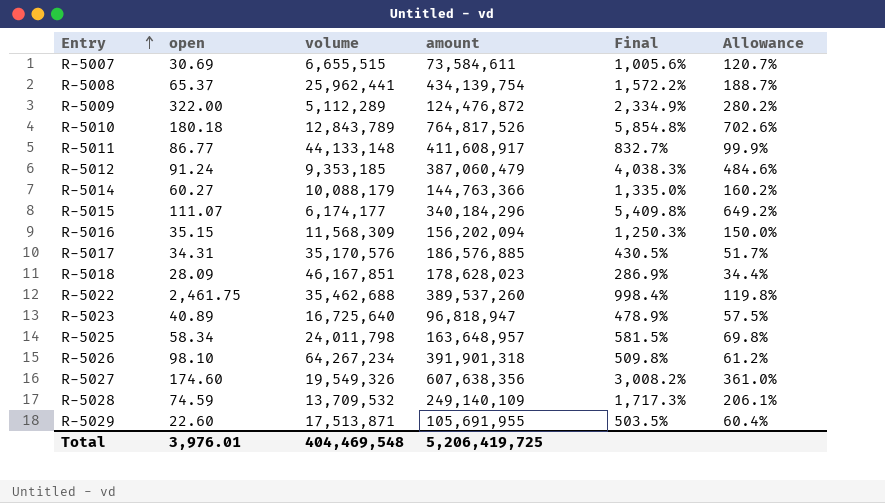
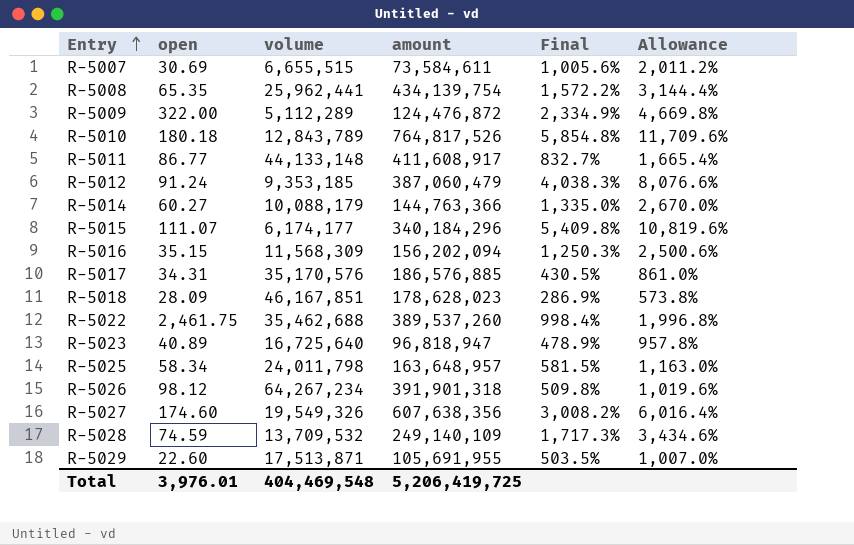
column Allowance | formula: [Final] * 0.12 -> [Final] * 2
R-5008 | open: 65.37 -> 65.35
R-5026 | open: 98.10 -> 98.12

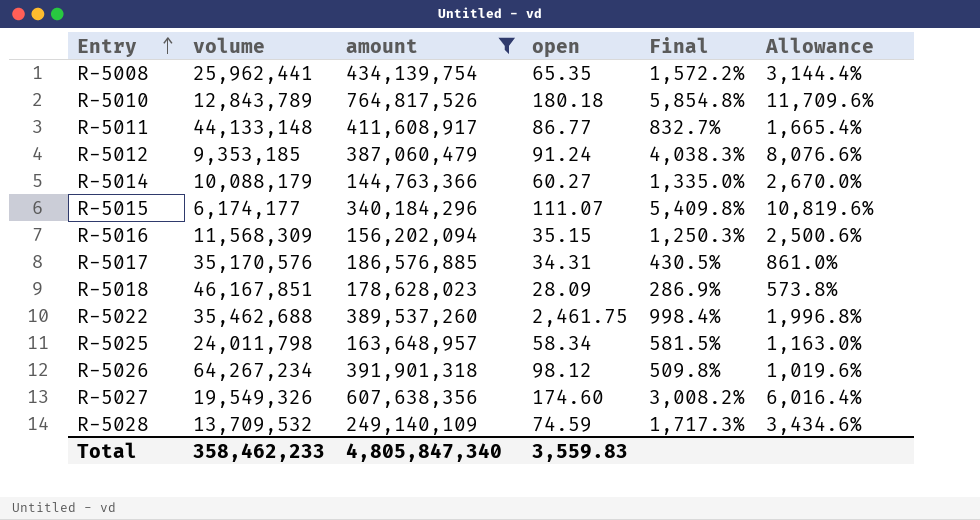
filter: none -> amount >= 144,763,366
column open | position: 2 -> 4
Total | volume: 404,469,548 -> 358,462,233
Total | amount: 5,206,419,725 -> 4,805,847,340
Total | open: 3,976.01 -> 3,559.83

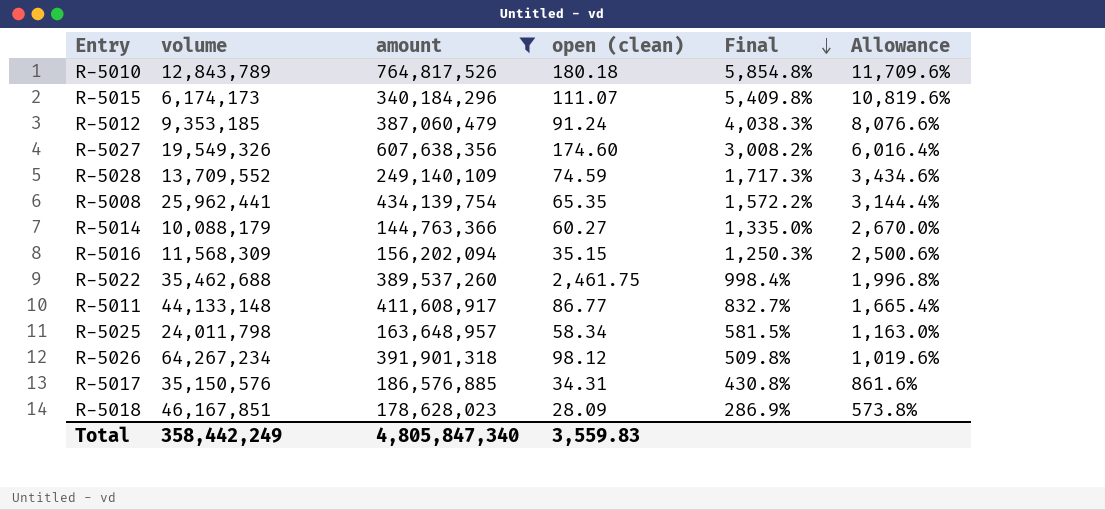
row order: Entry ascending -> Final descending
column name: open -> open (clean)
R-5015 | volume: 6,174,177 -> 6,174,173
R-5028 | volume: 13,709,532 -> 13,709,552
R-5017 | volume: 35,170,576 -> 35,150,576
R-5017 | Final: 430.5% -> 430.8%
R-5017 | Allowance: 861.0% -> 861.6%
Total | volume: 358,462,233 -> 358,442,249

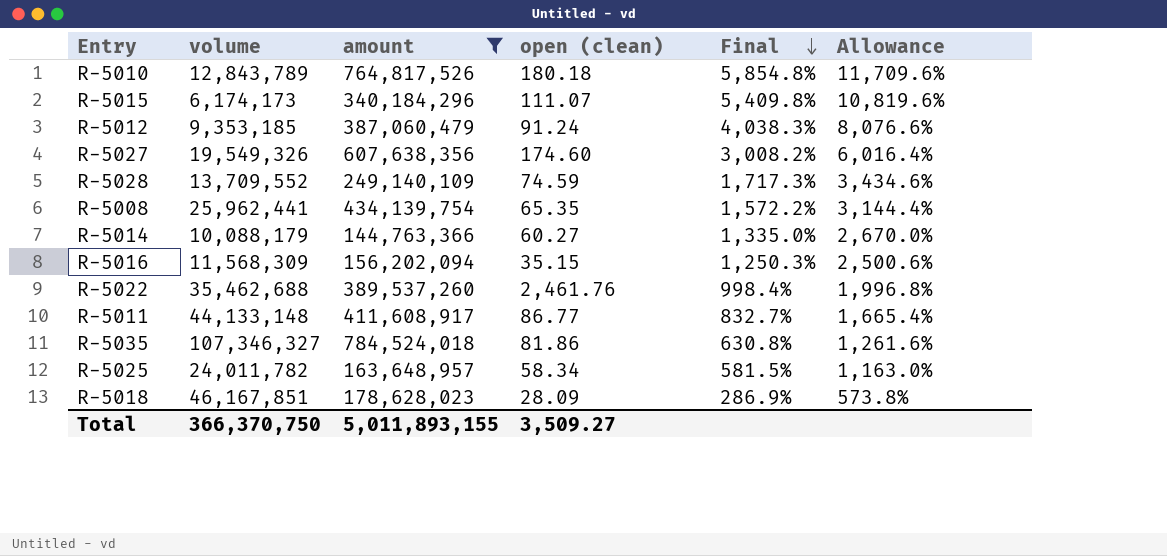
row R-5026: 64,267,234 | 391,901,318 | 98.12 | 509.8% | 1,019.6% -> none
row R-5017: 35,150,576 | 186,576,885 | 34.31 | 430.8% | 861.6% -> none
R-5022 | open (clean): 2,461.75 -> 2,461.76
row R-5035: none -> 107,346,327 | 784,524,018 | 81.86 | 630.8% | 1,261.6%
R-5025 | volume: 24,011,798 -> 24,011,782
Total | volume: 358,442,249 -> 366,370,750
Total | amount: 4,805,847,340 -> 5,011,893,155
Total | open (clean): 3,559.83 -> 3,509.27

